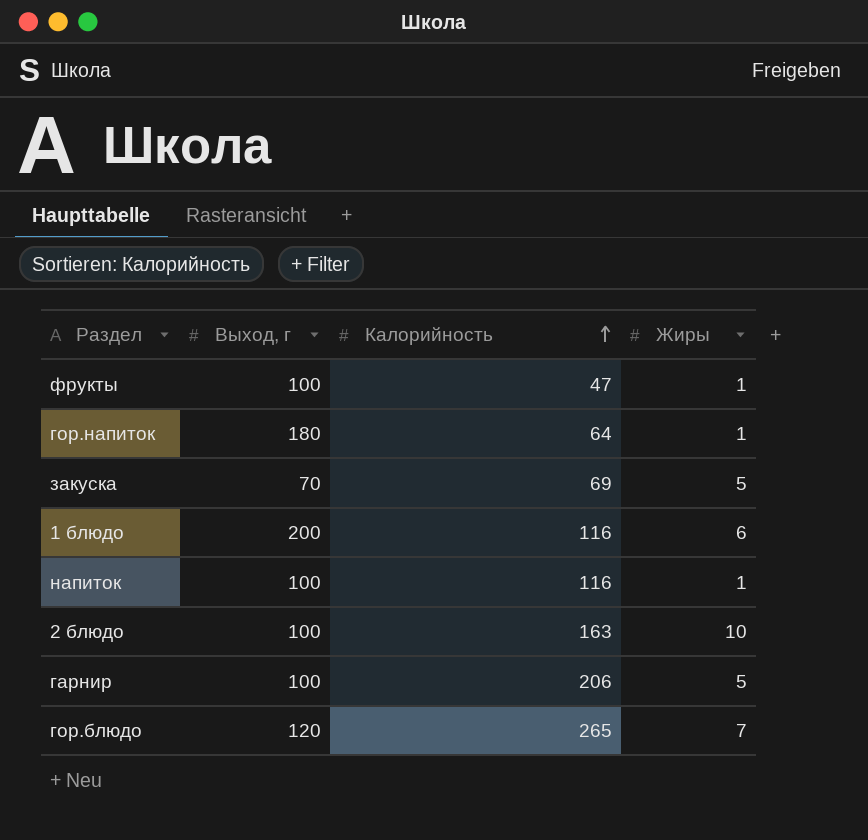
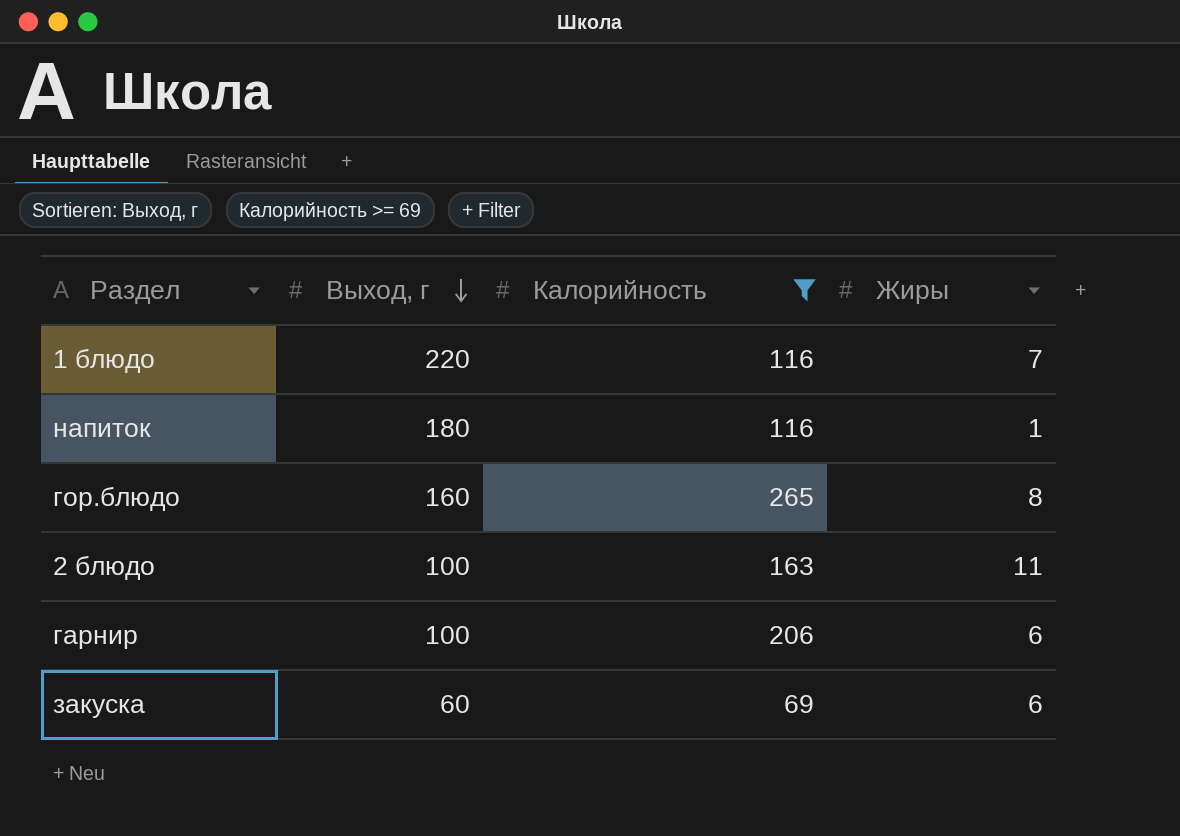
filter: none -> Калорийность >= 69
row order: Калорийность ascending -> Выход, г descending
1 блюдо | Выход, г: 200 -> 220
1 блюдо | Жиры: 6 -> 7
напиток | Выход, г: 100 -> 180
гор.блюдо | Выход, г: 120 -> 160
гор.блюдо | Жиры: 7 -> 8
2 блюдо | Жиры: 10 -> 11
гарнир | Жиры: 5 -> 6
закуска | Выход, г: 70 -> 60
закуска | Жиры: 5 -> 6

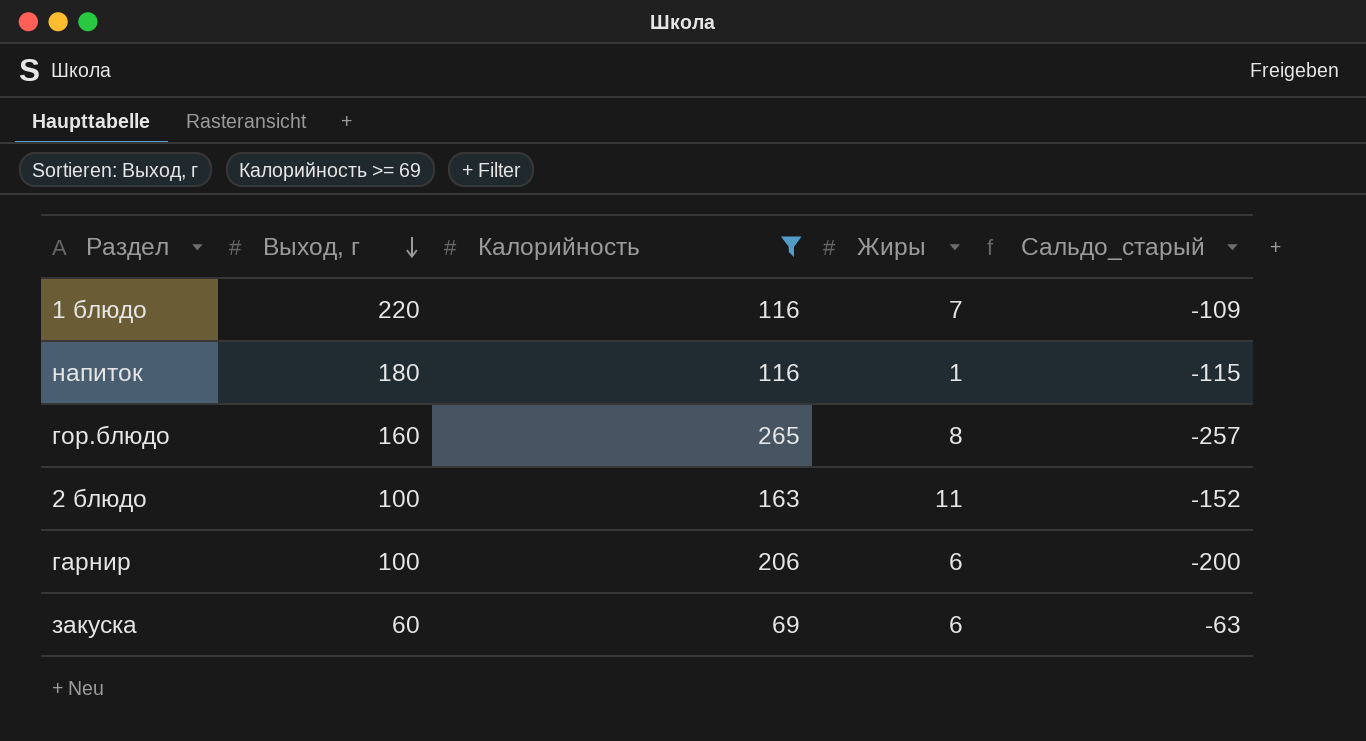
column Сальдо_старый | formula: none -> [Жиры] - [Калорийность]

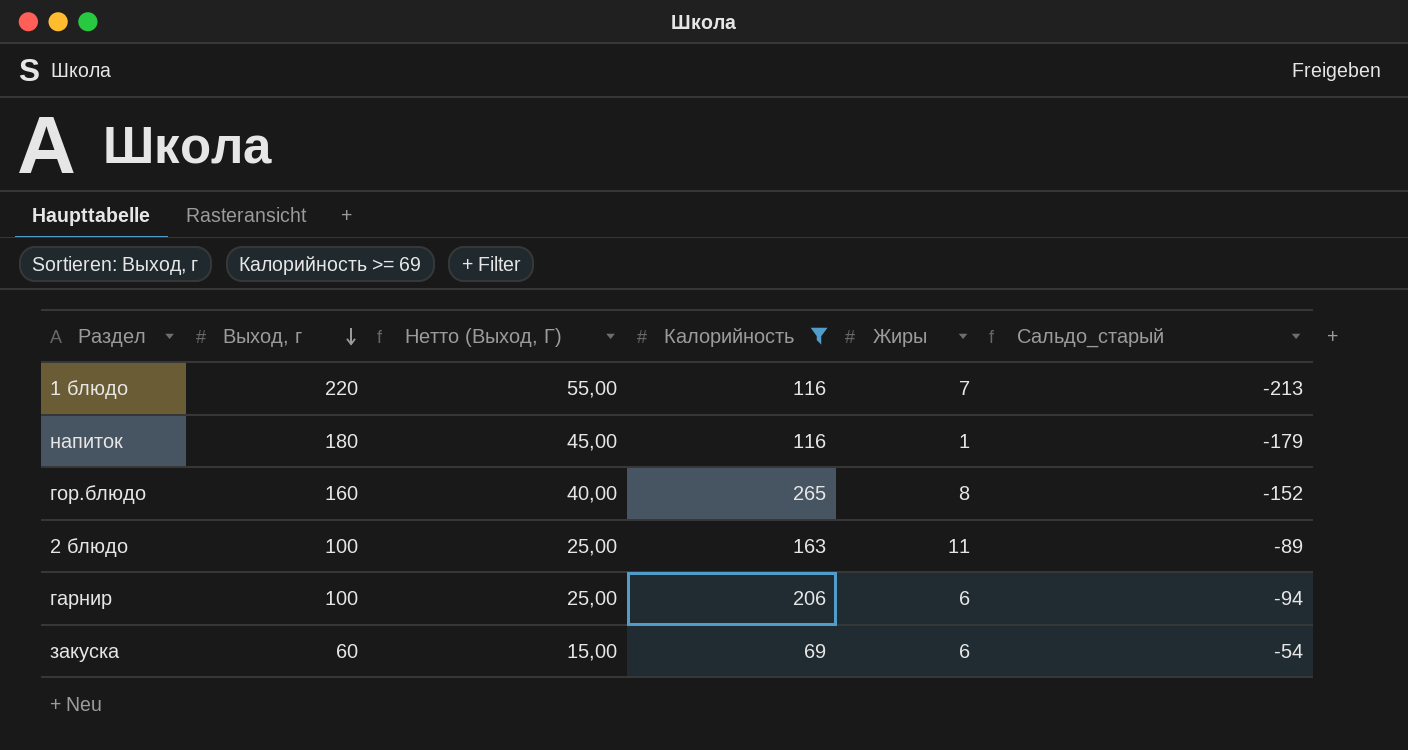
column Нетто (Выход, Г) | formula: none -> [Выход, г] * 0,25
column Сальдо_старый | formula: [Жиры] - [Калорийность] -> [Жиры] - [Выход, г]

